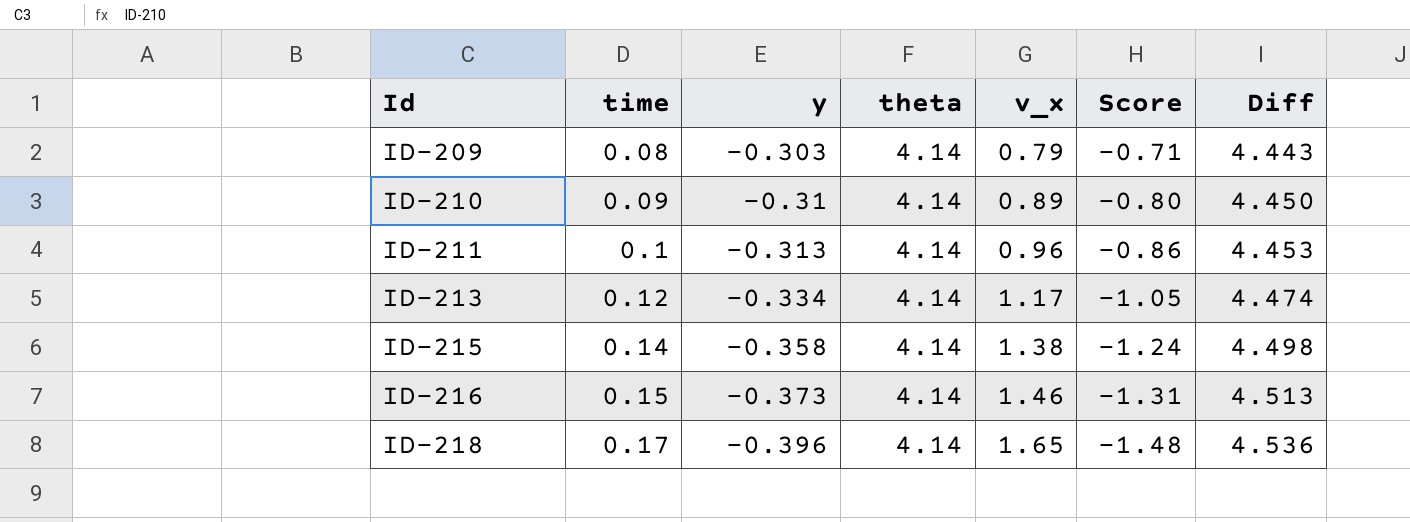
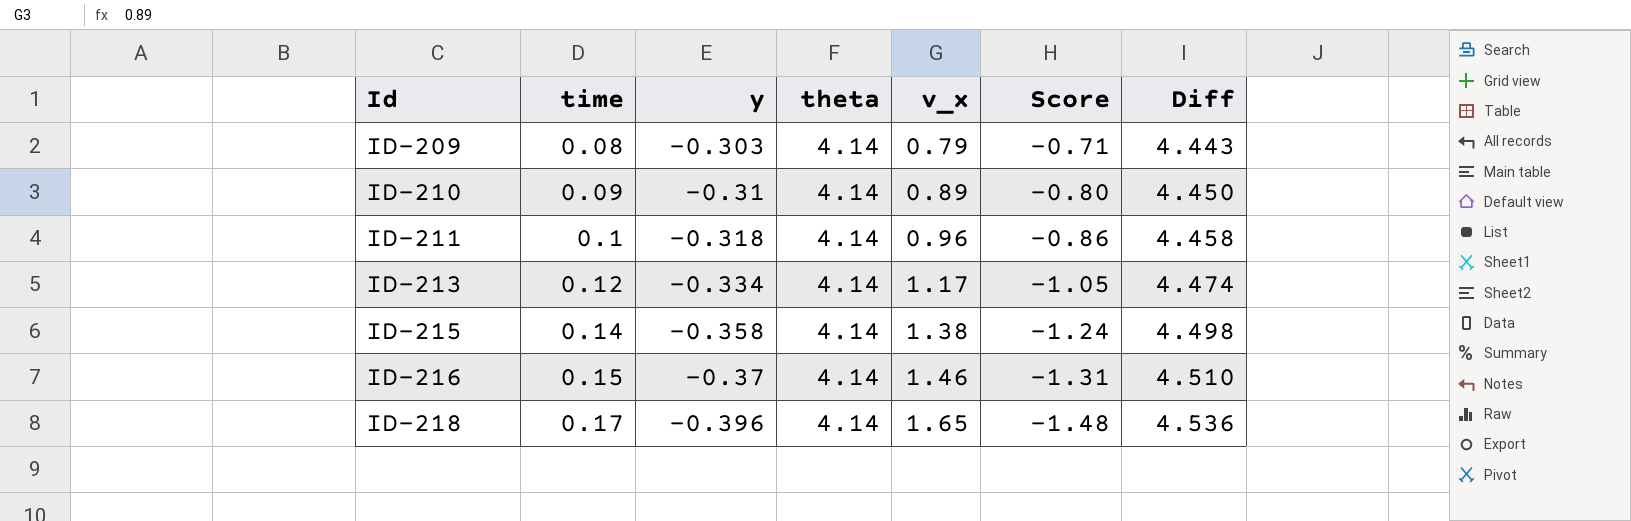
ID-211 | y: -0.313 -> -0.318
ID-211 | Diff: 4.453 -> 4.458
ID-216 | y: -0.373 -> -0.37
ID-216 | Diff: 4.513 -> 4.510

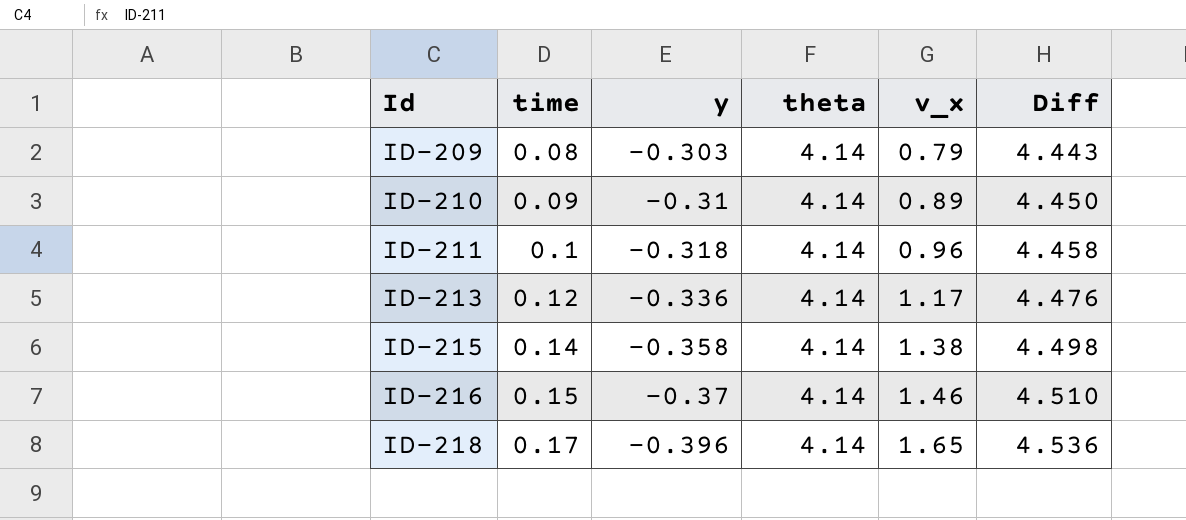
column Score | formula: [time] - [v_x] -> none
ID-213 | y: -0.334 -> -0.336
ID-213 | Diff: 4.474 -> 4.476

